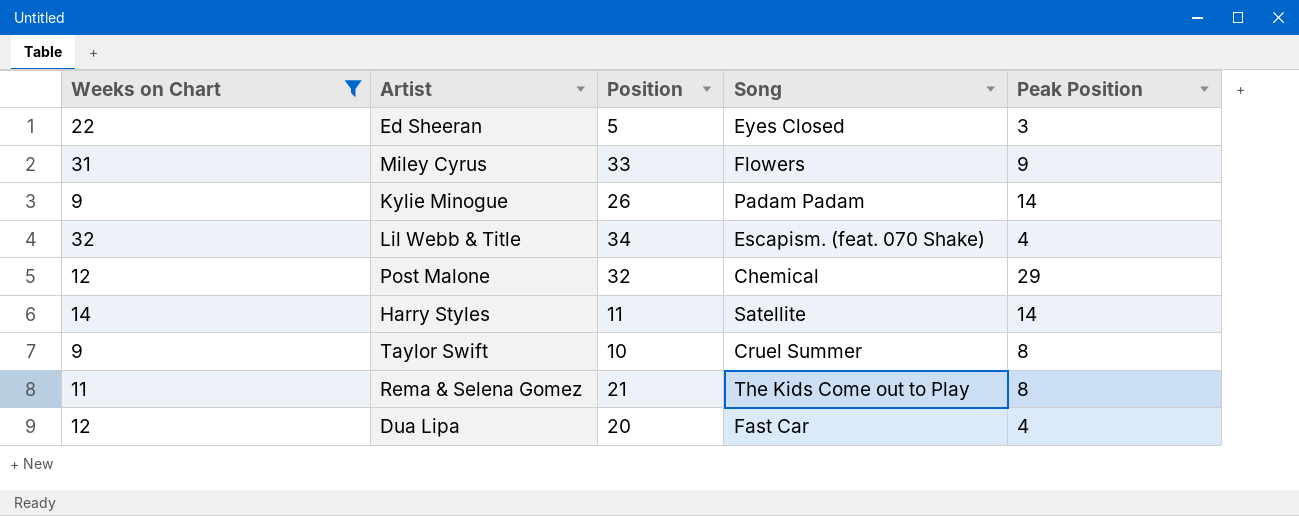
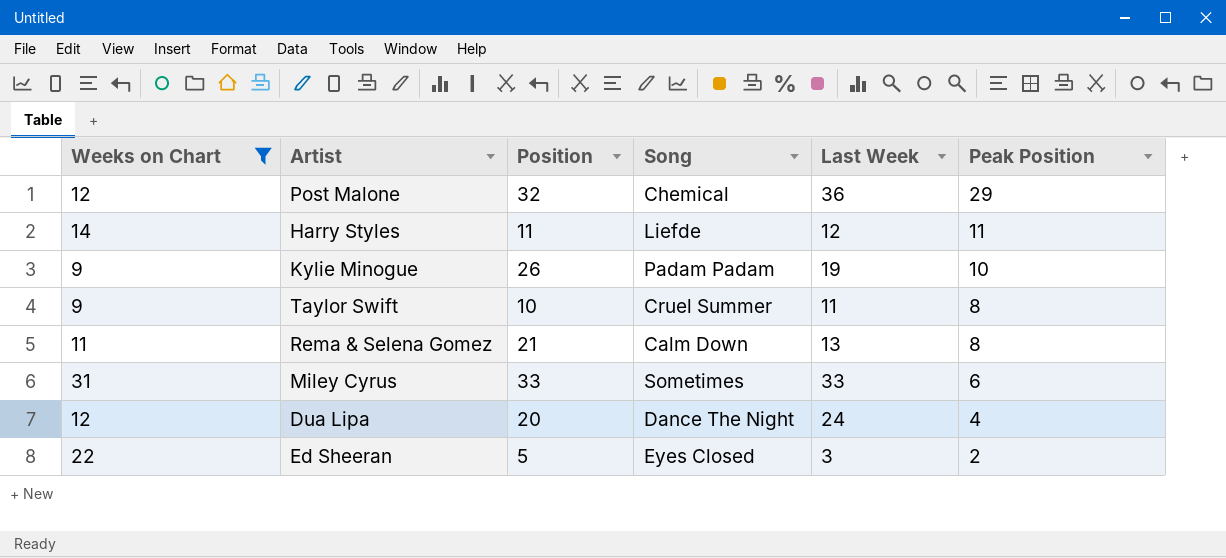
row order: none -> Peak Position descending
column Last Week | position: none -> 5
row Lil Webb & Title: 32 | 34 | Escapism. (feat. 070 Shake) | 4 -> none
Harry Styles | Song: Satellite -> Liefde
Harry Styles | Peak Position: 14 -> 11
Kylie Minogue | Peak Position: 14 -> 10
Rema & Selena Gomez | Song: The Kids Come out to Play -> Calm Down
Miley Cyrus | Song: Flowers -> Sometimes
Miley Cyrus | Peak Position: 9 -> 6
Dua Lipa | Song: Fast Car -> Dance The Night
Ed Sheeran | Peak Position: 3 -> 2

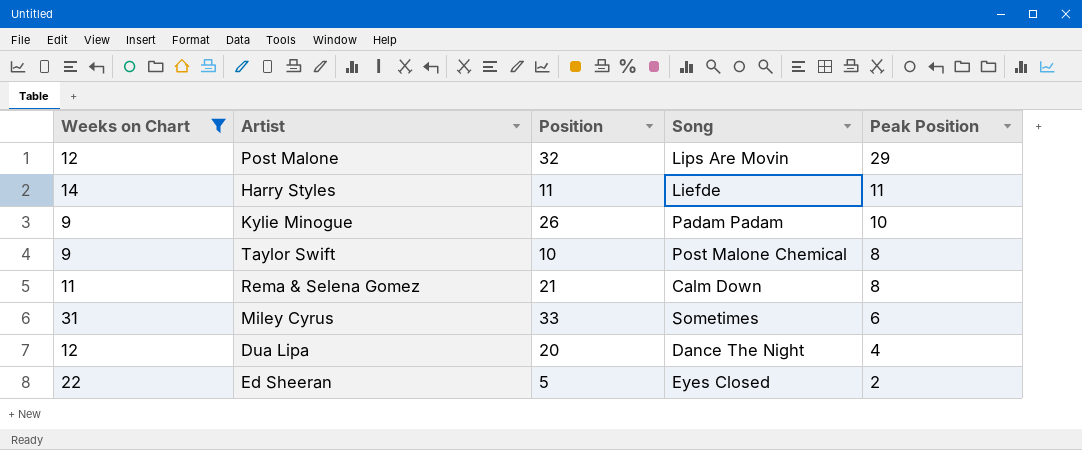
column Last Week | position: 5 -> none
Post Malone | Song: Chemical -> Lips Are Movin
Taylor Swift | Song: Cruel Summer -> Post Malone Chemical

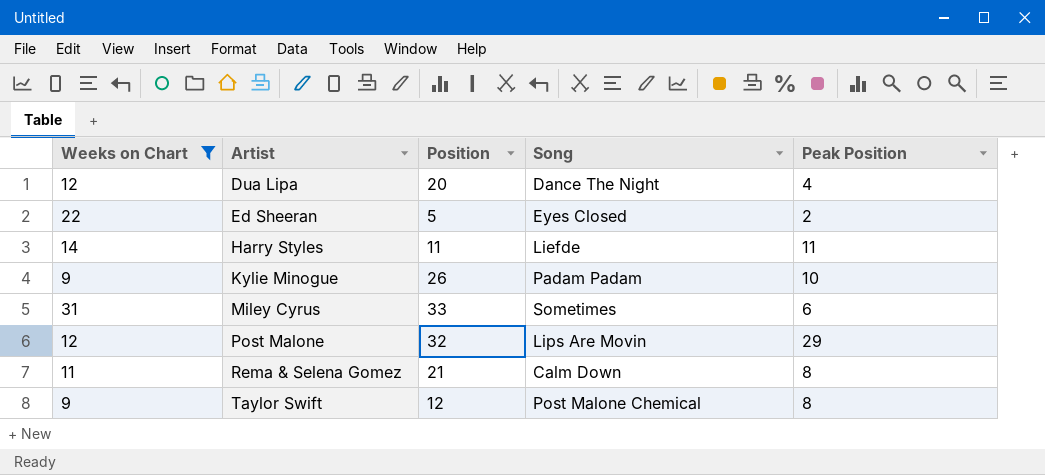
row order: Peak Position descending -> Artist ascending
Taylor Swift | Position: 10 -> 12

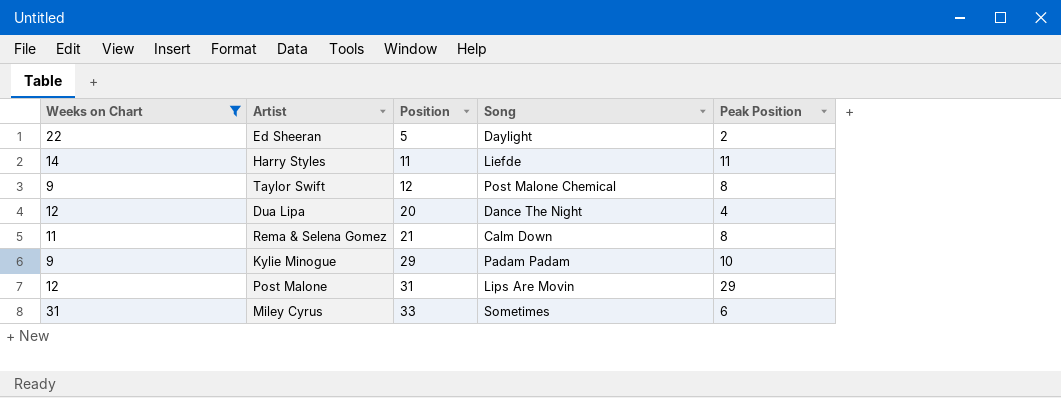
row order: Artist ascending -> Position ascending
Ed Sheeran | Song: Eyes Closed -> Daylight
Kylie Minogue | Position: 26 -> 29
Post Malone | Position: 32 -> 31

